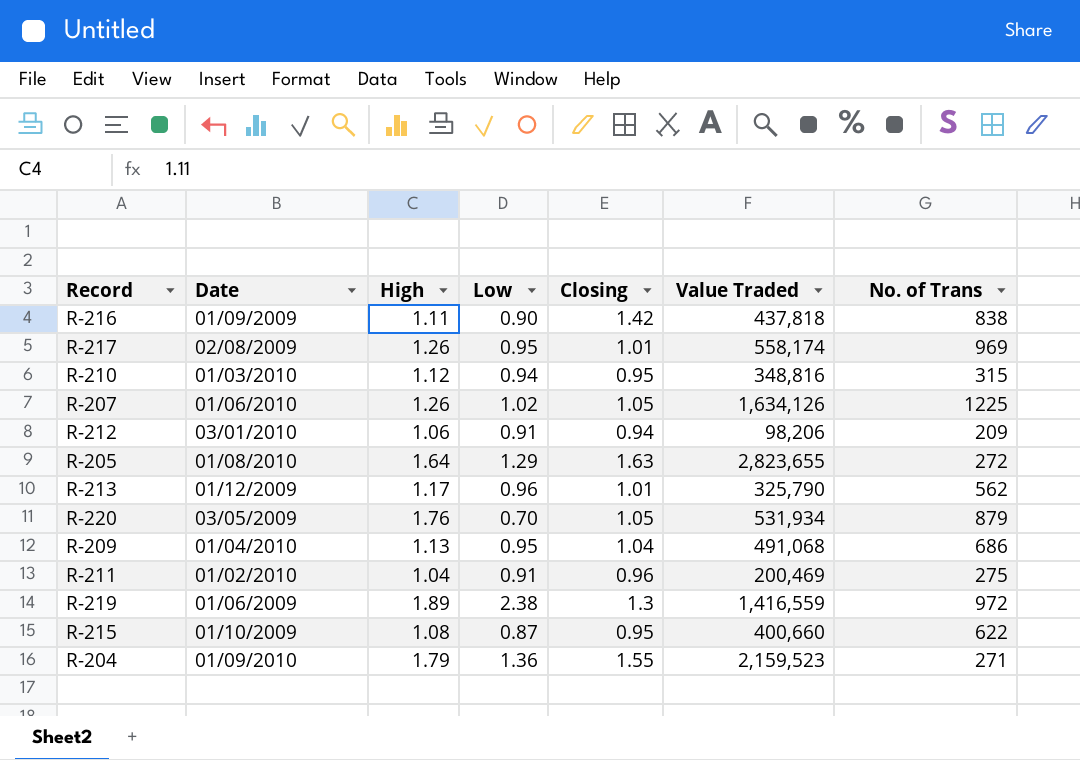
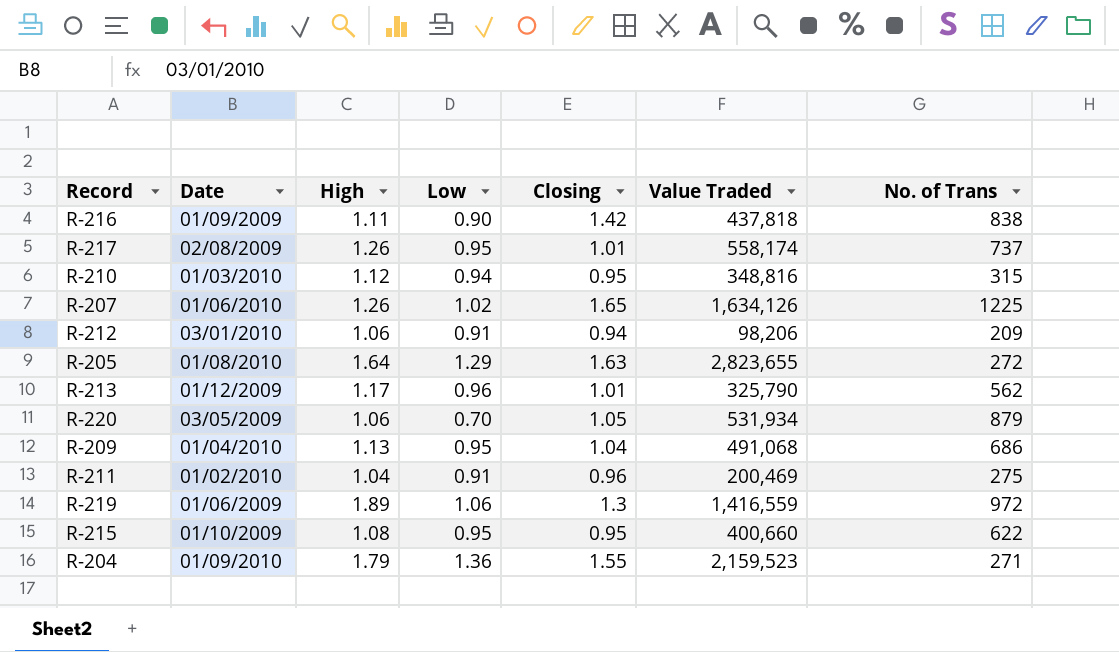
R-217 | No. of Trans: 969 -> 737
R-207 | Closing: 1.05 -> 1.65
R-220 | High: 1.76 -> 1.06
R-219 | Low: 2.38 -> 1.06
R-215 | Low: 0.87 -> 0.95

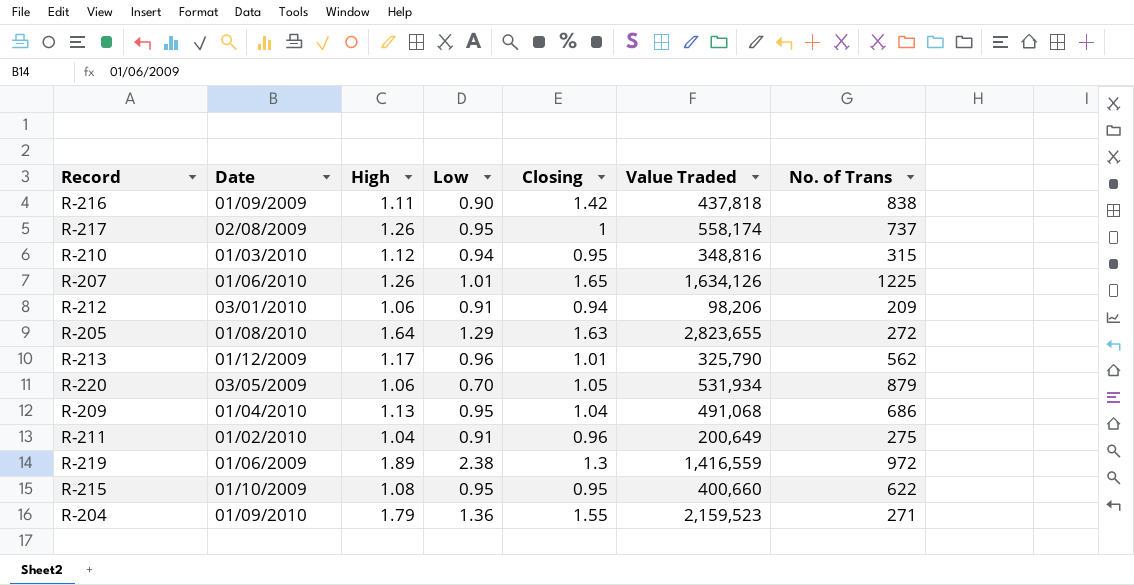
R-217 | Closing: 1.01 -> 1
R-207 | Low: 1.02 -> 1.01
R-211 | Value Traded: 200,469 -> 200,649
R-219 | Low: 1.06 -> 2.38

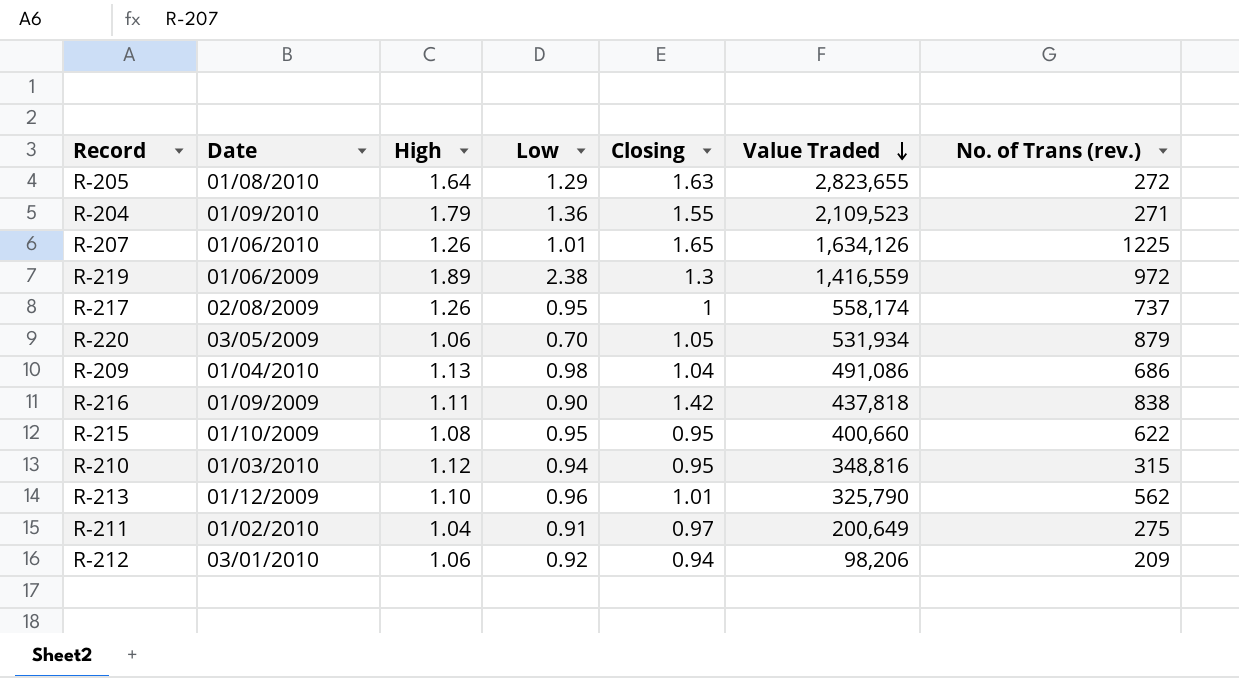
row order: none -> Value Traded descending
column name: No. of Trans -> No. of Trans (rev.)
R-204 | Value Traded: 2,159,523 -> 2,109,523
R-209 | Low: 0.95 -> 0.98
R-209 | Value Traded: 491,068 -> 491,086
R-213 | High: 1.17 -> 1.10
R-211 | Closing: 0.96 -> 0.97
R-212 | Low: 0.91 -> 0.92

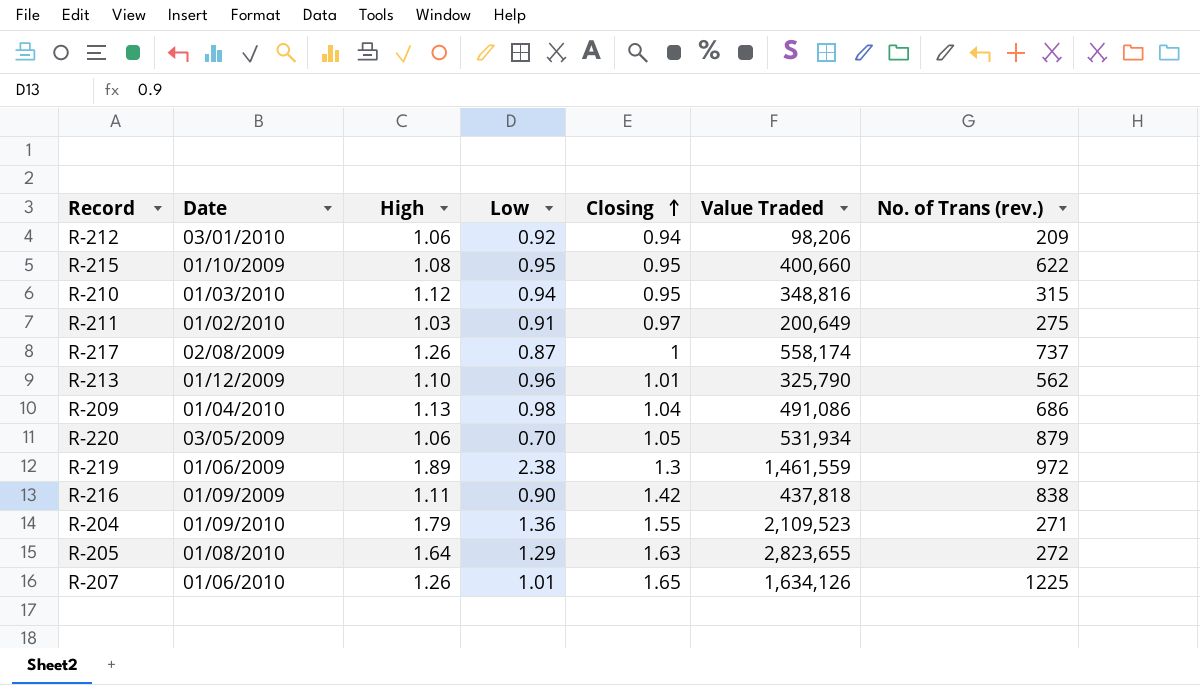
row order: Value Traded descending -> Closing ascending
R-211 | High: 1.04 -> 1.03
R-217 | Low: 0.95 -> 0.87
R-219 | Value Traded: 1,416,559 -> 1,461,559

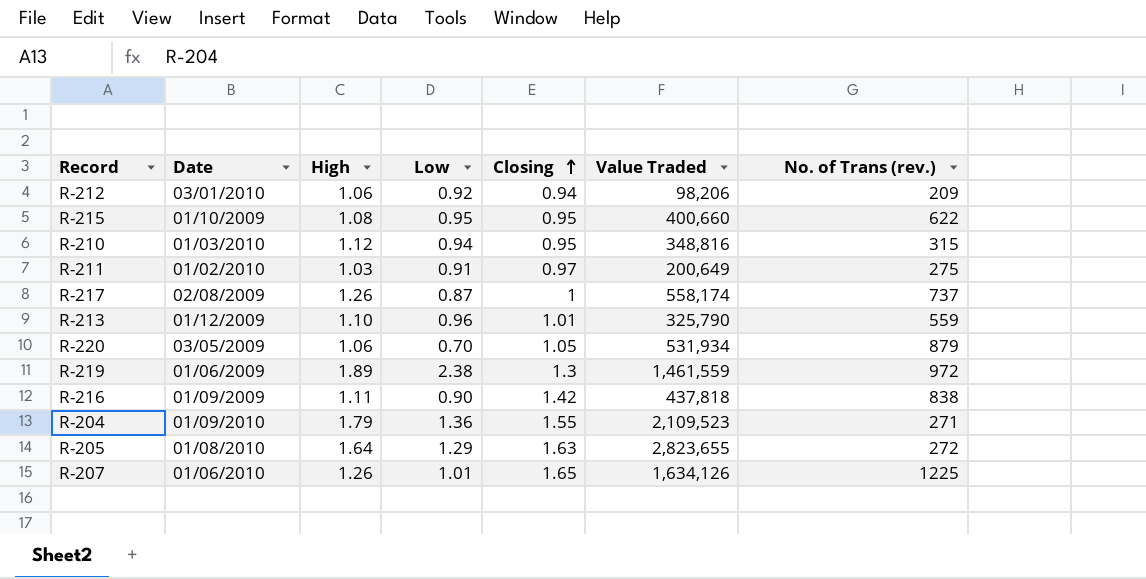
row R-209: 01/04/2010 | 1.13 | 0.98 | 1.04 | 491,086 | 686 -> none
R-213 | No. of Trans (rev.): 562 -> 559

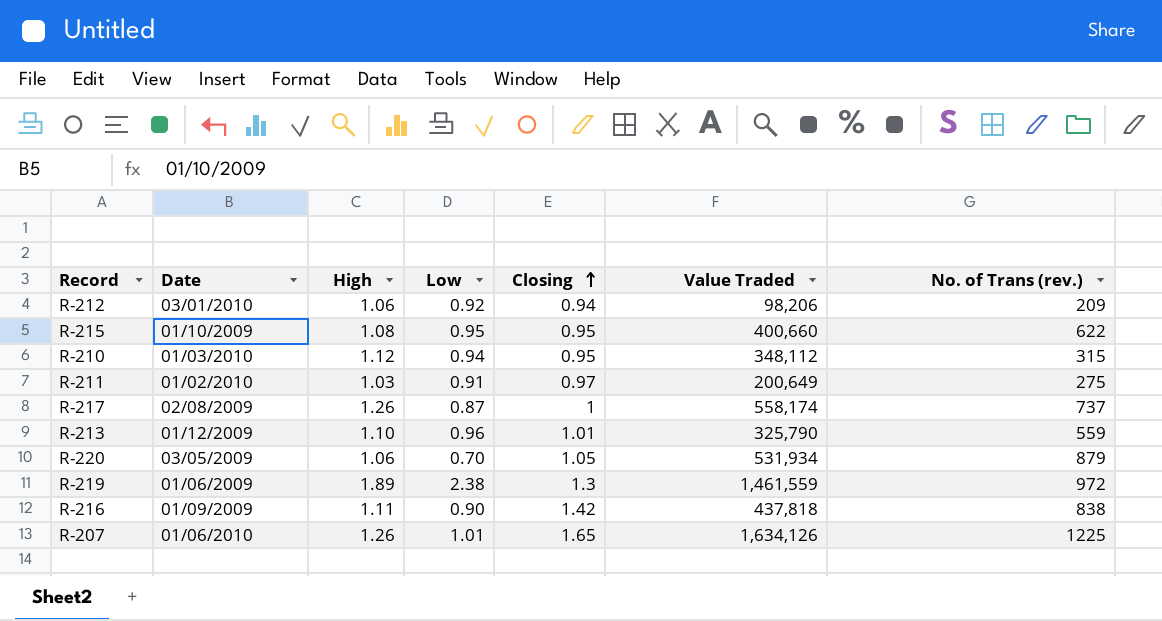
row R-204: 01/09/2010 | 1.79 | 1.36 | 1.55 | 2,109,523 | 271 -> none
row R-205: 01/08/2010 | 1.64 | 1.29 | 1.63 | 2,823,655 | 272 -> none
R-210 | Value Traded: 348,816 -> 348,112

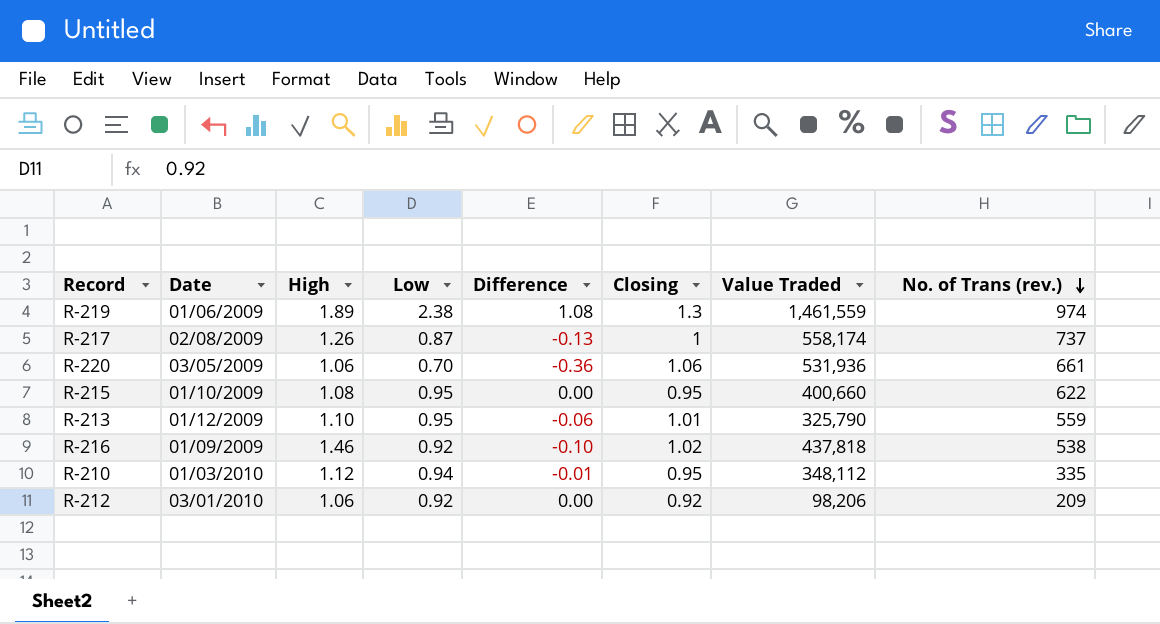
row order: Closing ascending -> No. of Trans (rev.) descending
column Difference | formula: none -> [Low] - [Closing]
row R-211: 01/02/2010 | 1.03 | 0.91 | 0.97 | 200,649 | 275 -> none
row R-207: 01/06/2010 | 1.26 | 1.01 | 1.65 | 1,634,126 | 1225 -> none
R-219 | No. of Trans (rev.): 972 -> 974
R-220 | Closing: 1.05 -> 1.06
R-220 | Value Traded: 531,934 -> 531,936
R-220 | No. of Trans (rev.): 879 -> 661
R-213 | Low: 0.96 -> 0.95
R-216 | High: 1.11 -> 1.46
R-216 | Low: 0.90 -> 0.92
R-216 | Closing: 1.42 -> 1.02
R-216 | No. of Trans (rev.): 838 -> 538
R-210 | No. of Trans (rev.): 315 -> 335
R-212 | Closing: 0.94 -> 0.92

